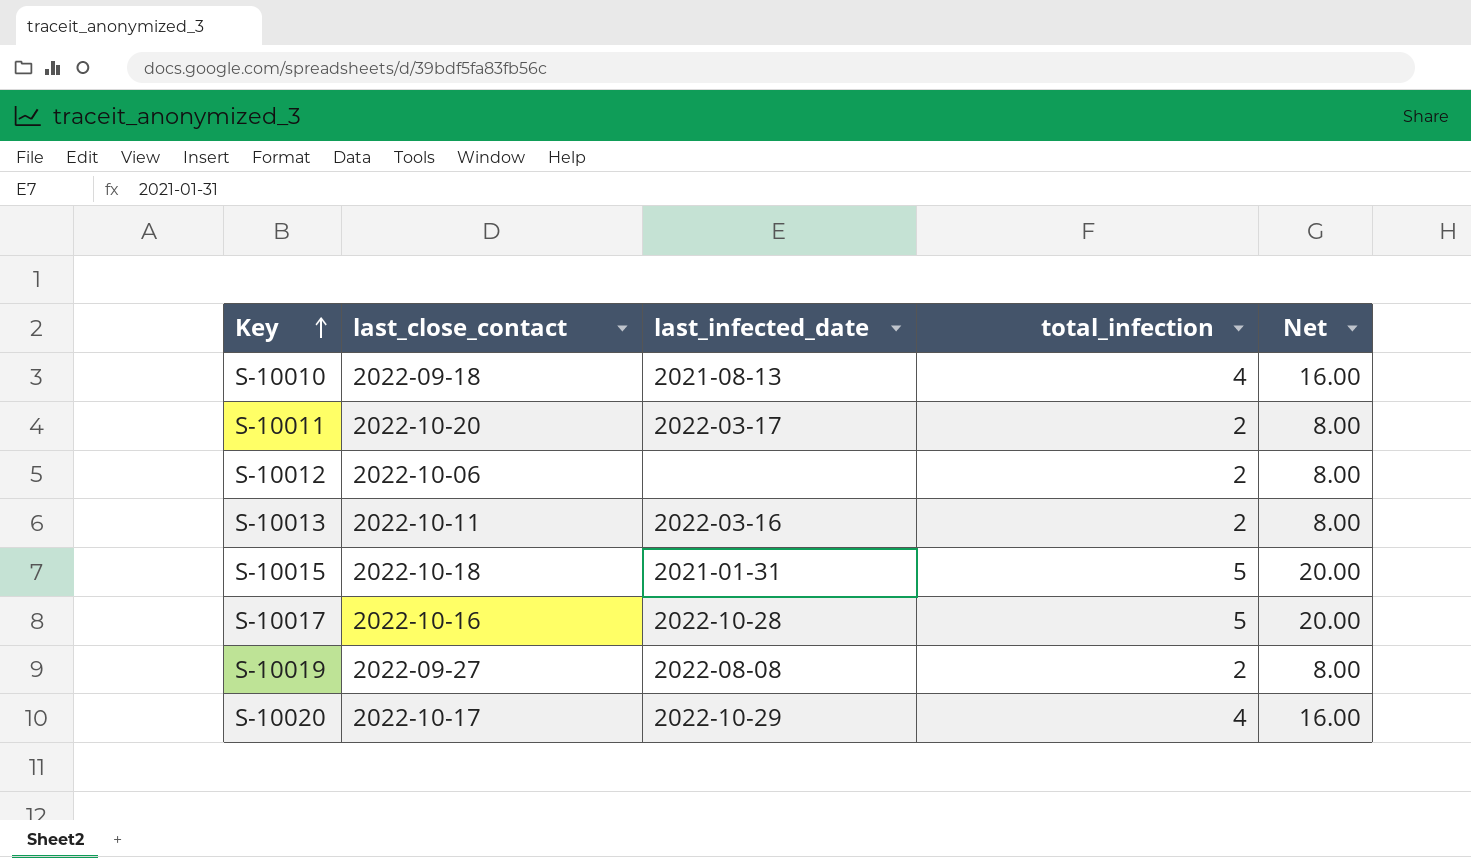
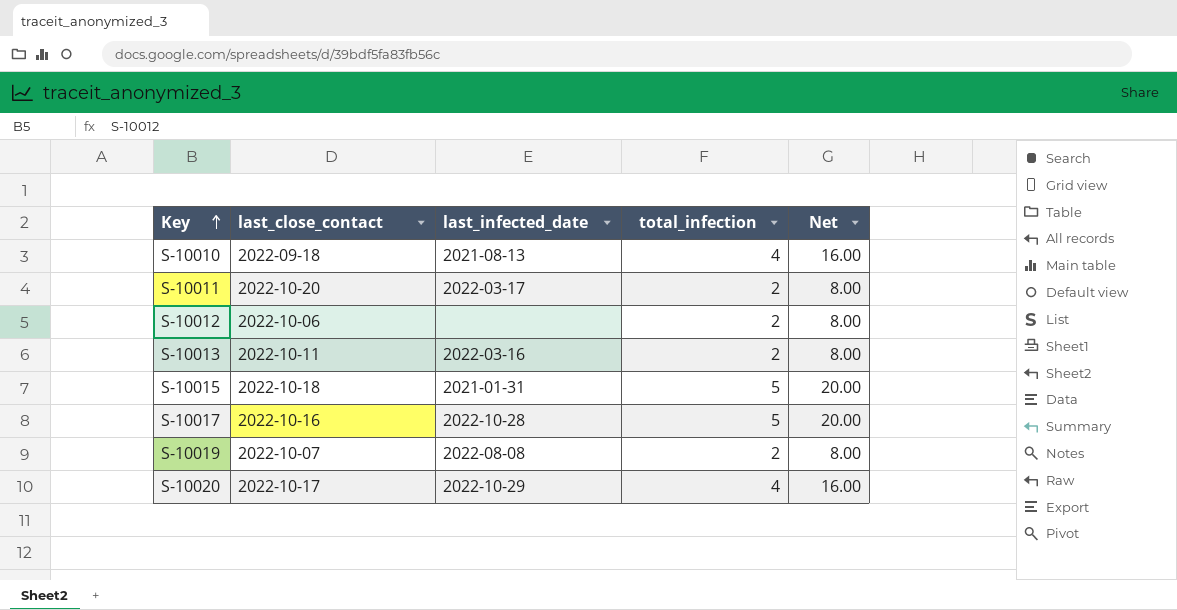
S-10019 | last_close_contact: 2022-09-27 -> 2022-10-07

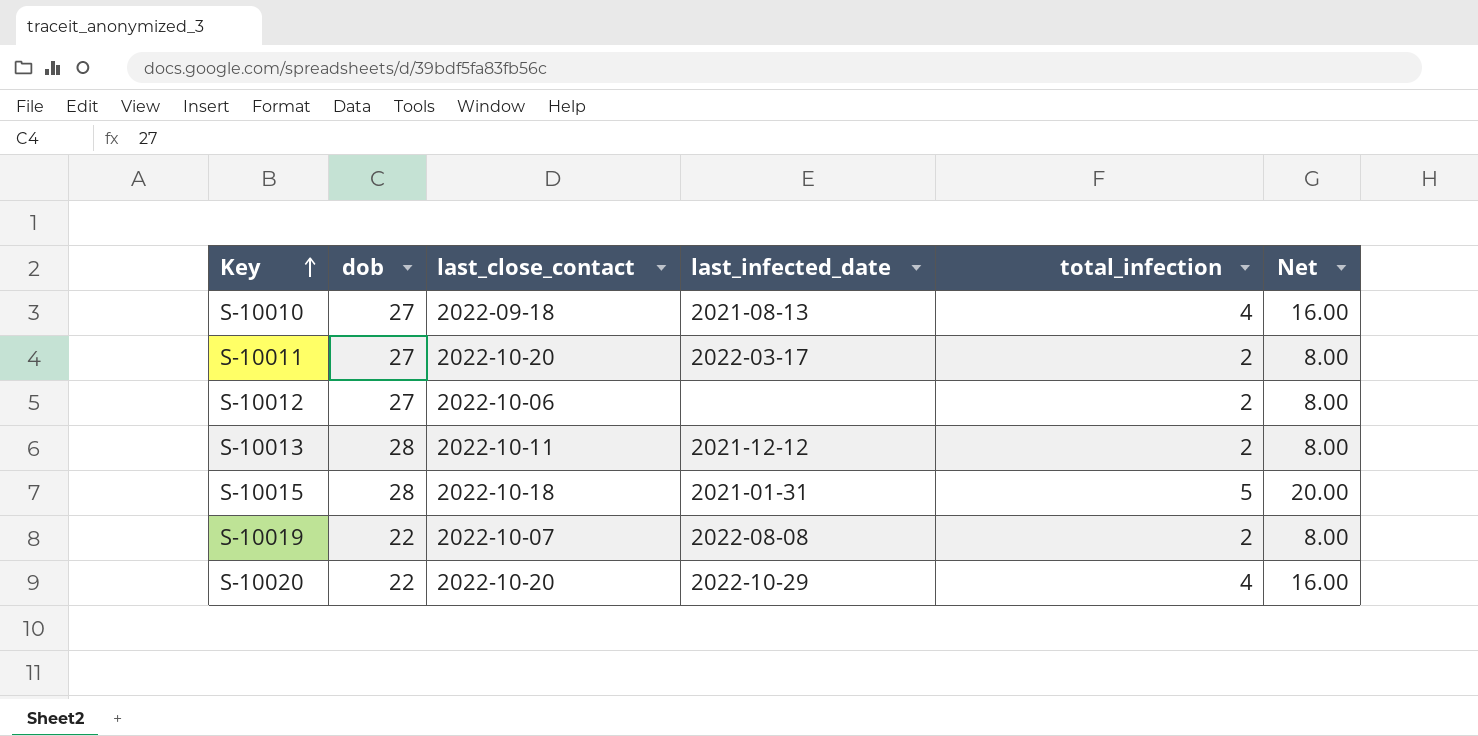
column dob | position: none -> 2
row S-10017: 2022-10-16 | 2022-10-28 | 5 | 20.00 -> none
S-10013 | last_infected_date: 2022-03-16 -> 2021-12-12
S-10020 | last_close_contact: 2022-10-17 -> 2022-10-20

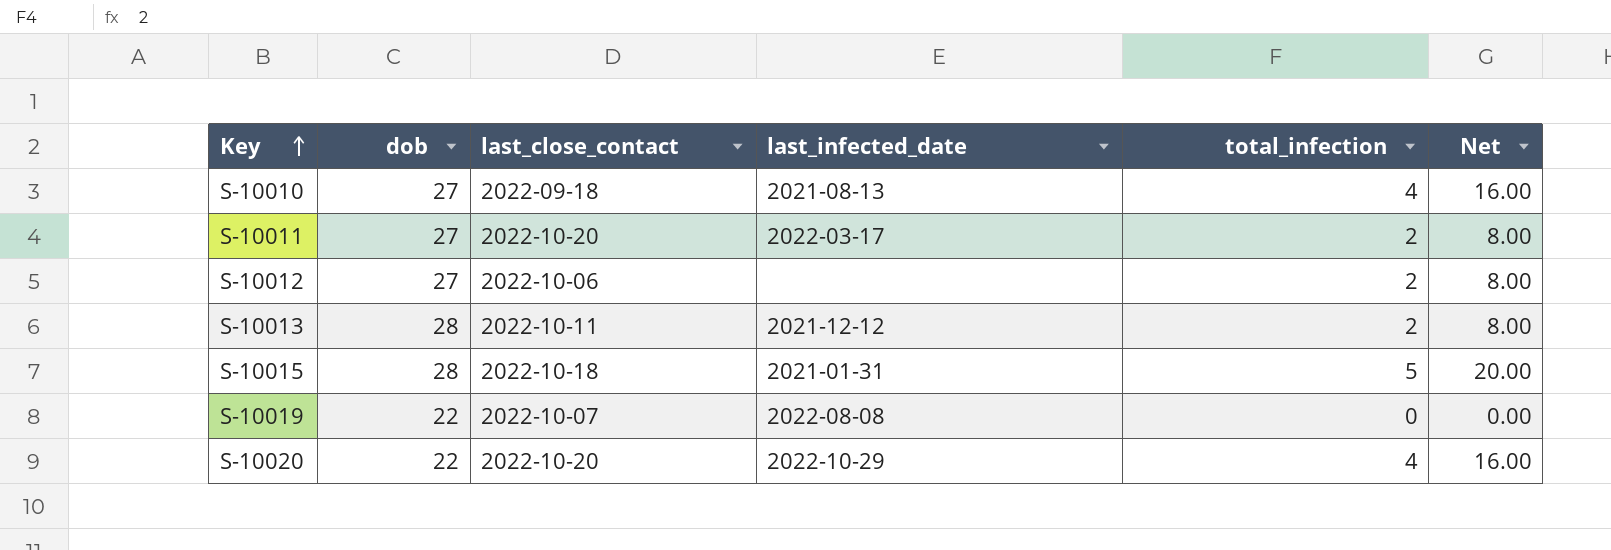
S-10019 | total_infection: 2 -> 0
S-10019 | Net: 8.00 -> 0.00

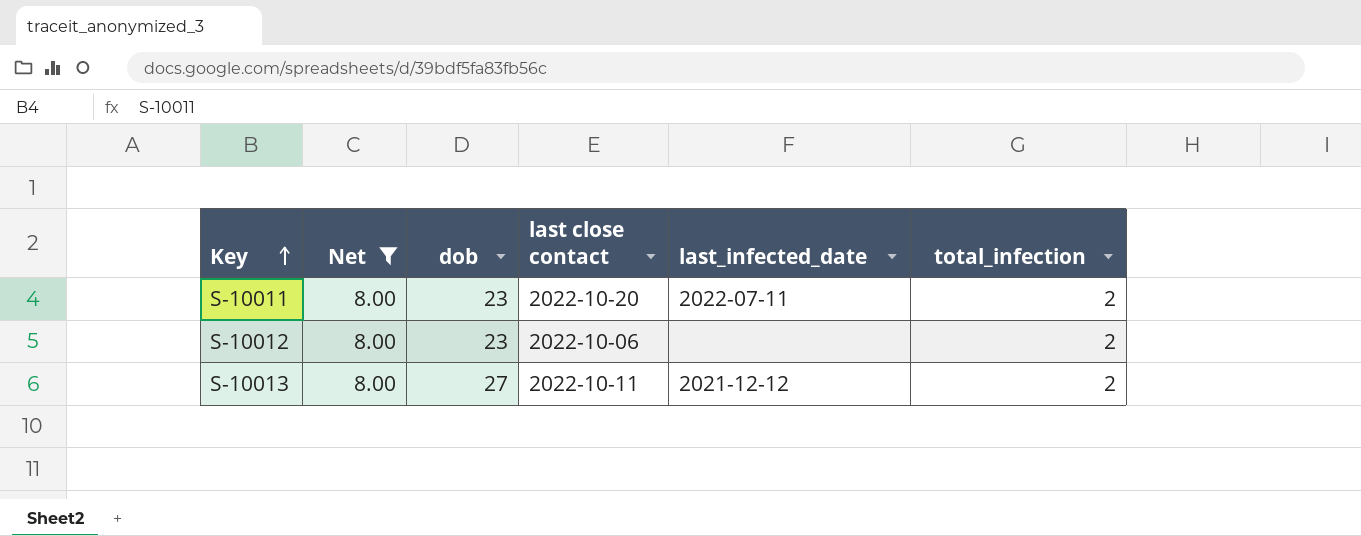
filter: none -> Net = 8.00
column Net | position: 6 -> 2
column name: last_close_contact -> last close contact
S-10011 | dob: 27 -> 23
S-10011 | last_infected_date: 2022-03-17 -> 2022-07-11
S-10012 | dob: 27 -> 23
S-10013 | dob: 28 -> 27

